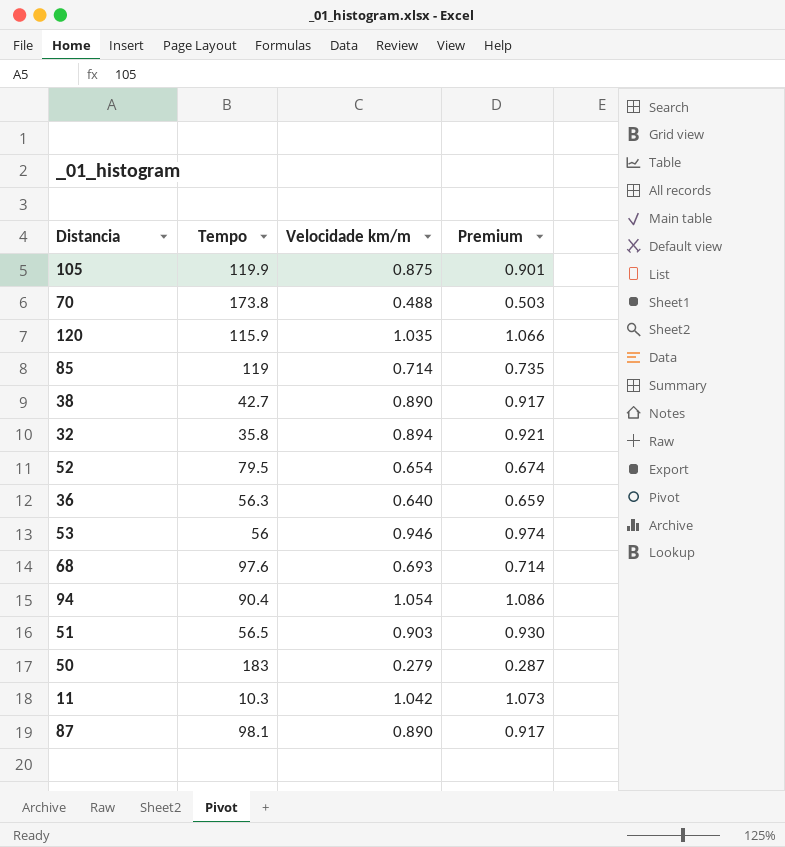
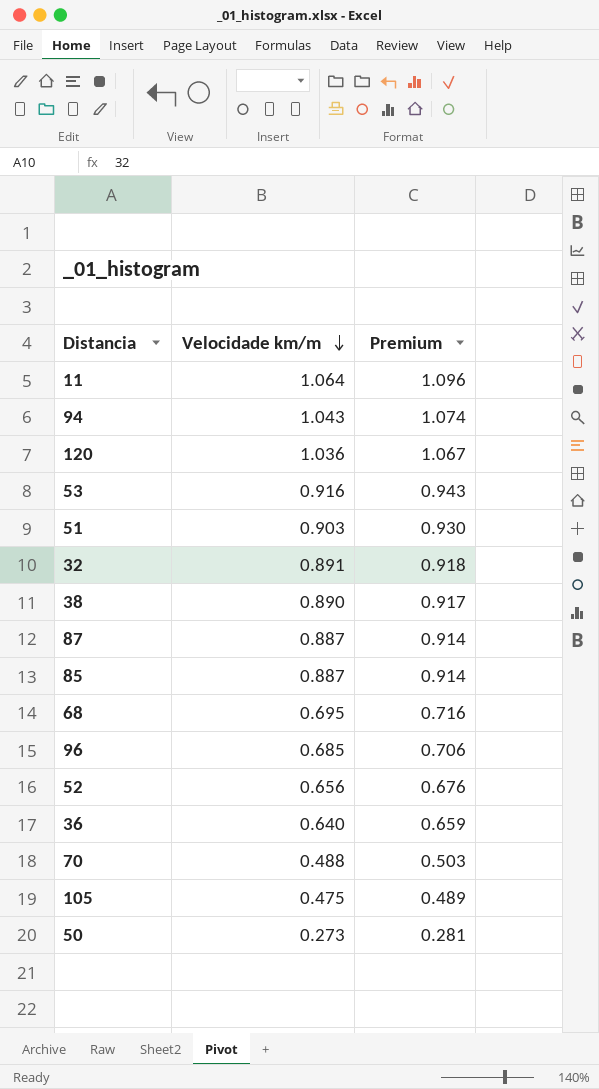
row order: none -> Velocidade km/m descending
column Tempo | position: 2 -> none
11 | Velocidade km/m: 1.042 -> 1.064
11 | Premium: 1.073 -> 1.096
94 | Velocidade km/m: 1.054 -> 1.043
94 | Premium: 1.086 -> 1.074
120 | Velocidade km/m: 1.035 -> 1.036
120 | Premium: 1.066 -> 1.067
53 | Velocidade km/m: 0.946 -> 0.916
53 | Premium: 0.974 -> 0.943
32 | Velocidade km/m: 0.894 -> 0.891
32 | Premium: 0.921 -> 0.918
87 | Velocidade km/m: 0.890 -> 0.887
87 | Premium: 0.917 -> 0.914
85 | Velocidade km/m: 0.714 -> 0.887
85 | Premium: 0.735 -> 0.914
68 | Velocidade km/m: 0.693 -> 0.695
68 | Premium: 0.714 -> 0.716
row 96: none -> 0.685 | 0.706
52 | Velocidade km/m: 0.654 -> 0.656
52 | Premium: 0.674 -> 0.676
105 | Velocidade km/m: 0.875 -> 0.475
105 | Premium: 0.901 -> 0.489
50 | Velocidade km/m: 0.279 -> 0.273
50 | Premium: 0.287 -> 0.281

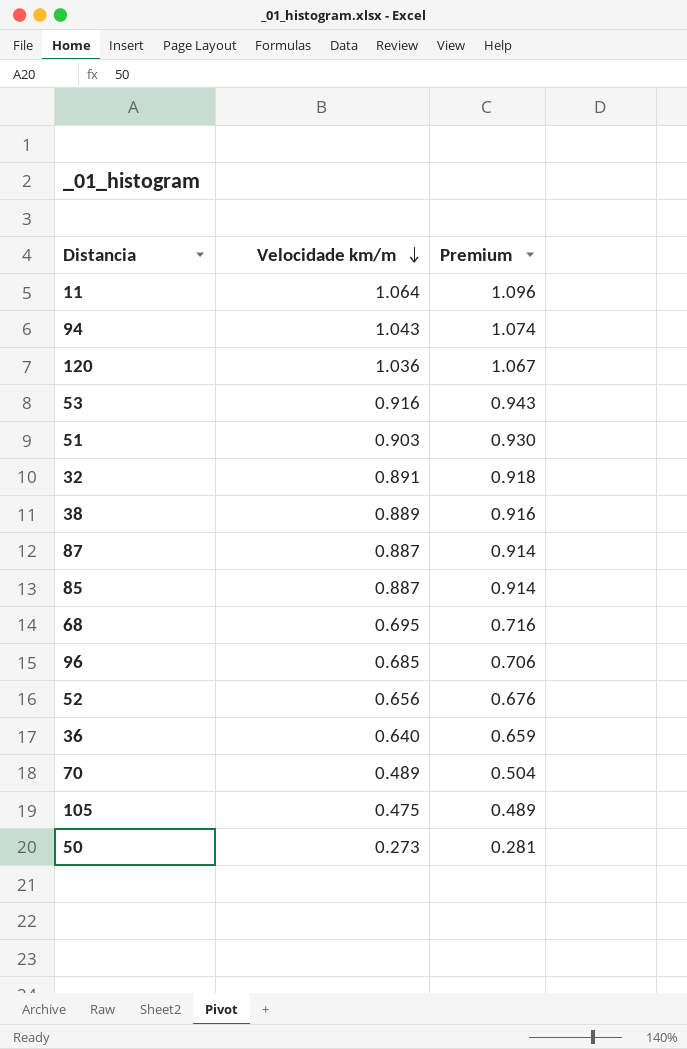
38 | Velocidade km/m: 0.890 -> 0.889
38 | Premium: 0.917 -> 0.916
70 | Velocidade km/m: 0.488 -> 0.489
70 | Premium: 0.503 -> 0.504

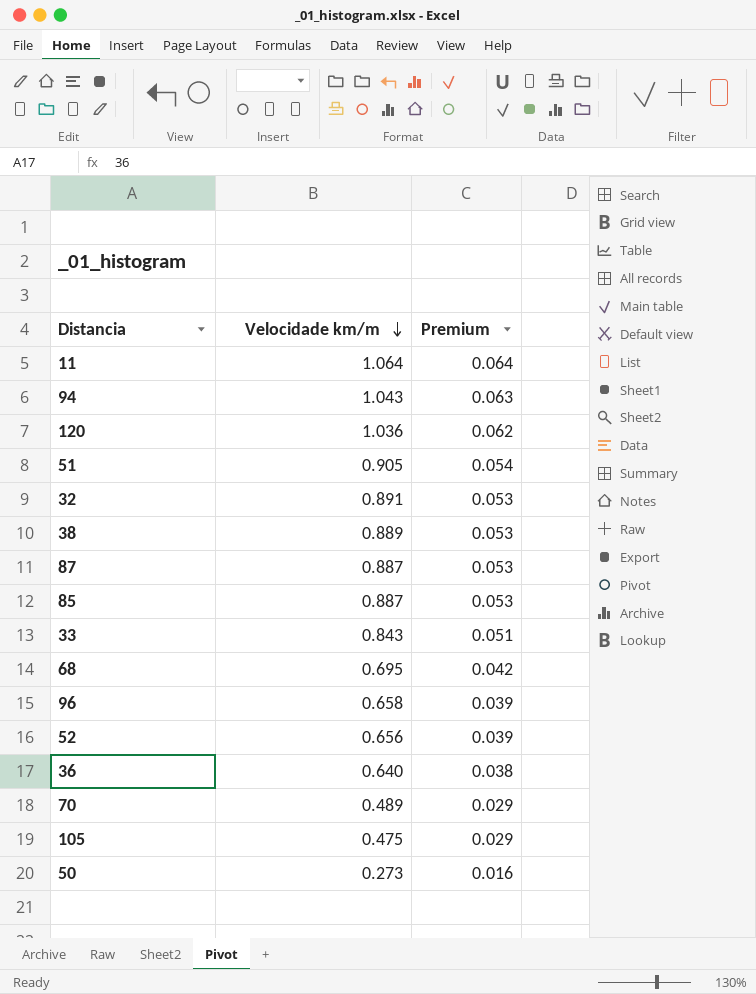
column Premium | formula: [Velocidade km/m] * 1.03 -> [Velocidade km/m] * 0.06
row 53: 0.916 | 0.943 -> none
51 | Velocidade km/m: 0.903 -> 0.905
row 33: none -> 0.843 | 0.051
96 | Velocidade km/m: 0.685 -> 0.658

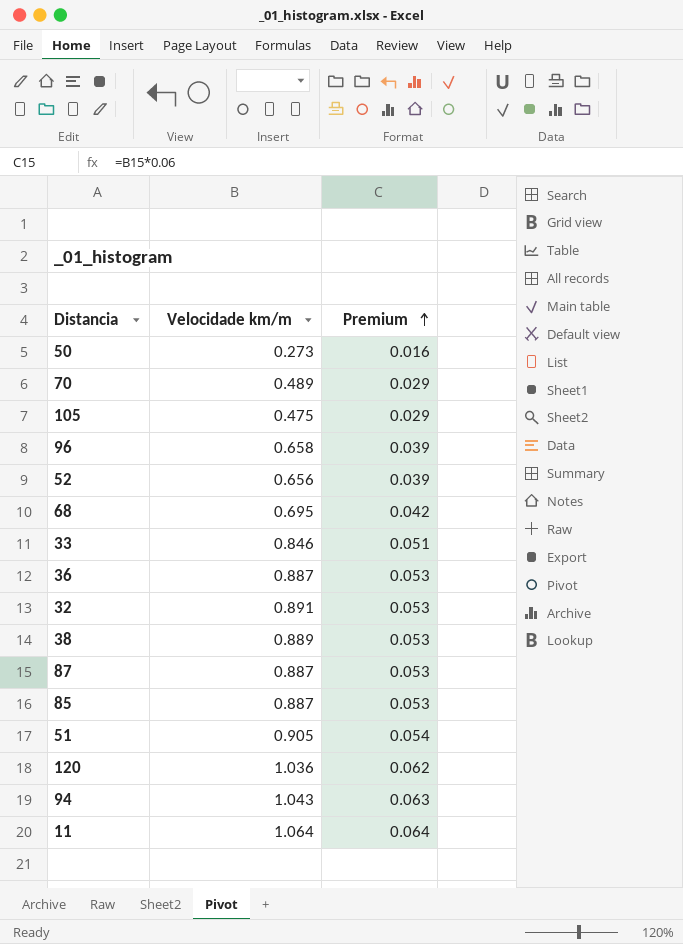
row order: Velocidade km/m descending -> Premium ascending
33 | Velocidade km/m: 0.843 -> 0.846
36 | Velocidade km/m: 0.640 -> 0.887
36 | Premium: 0.038 -> 0.053

